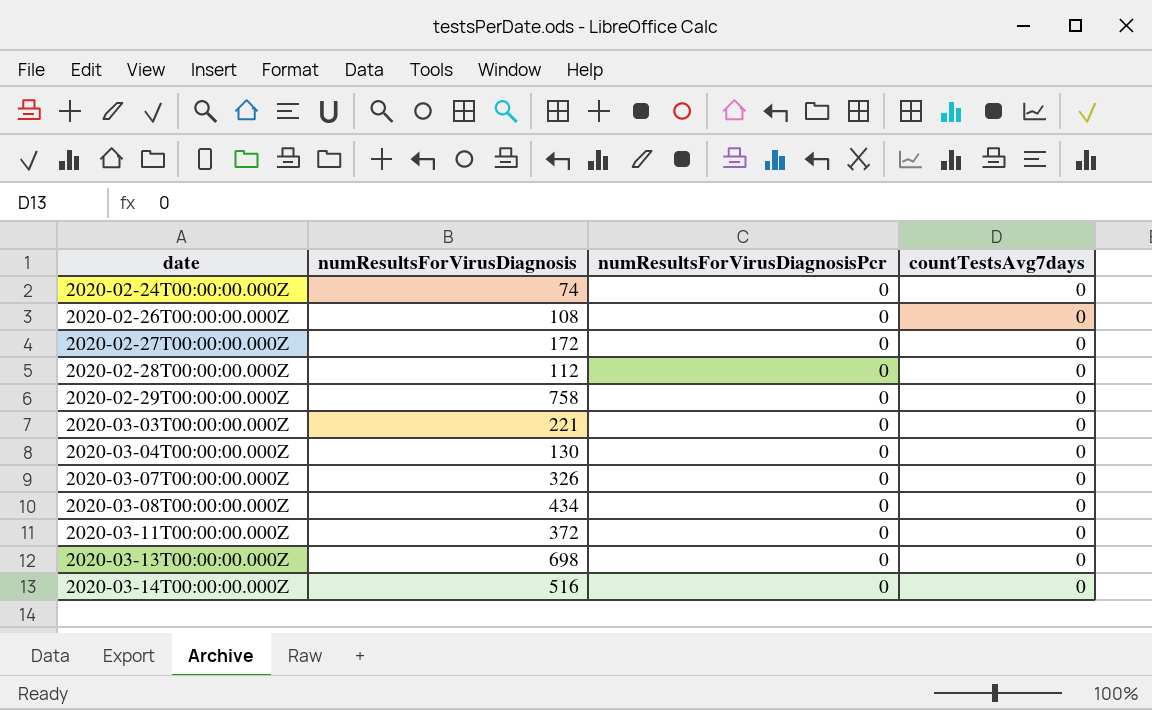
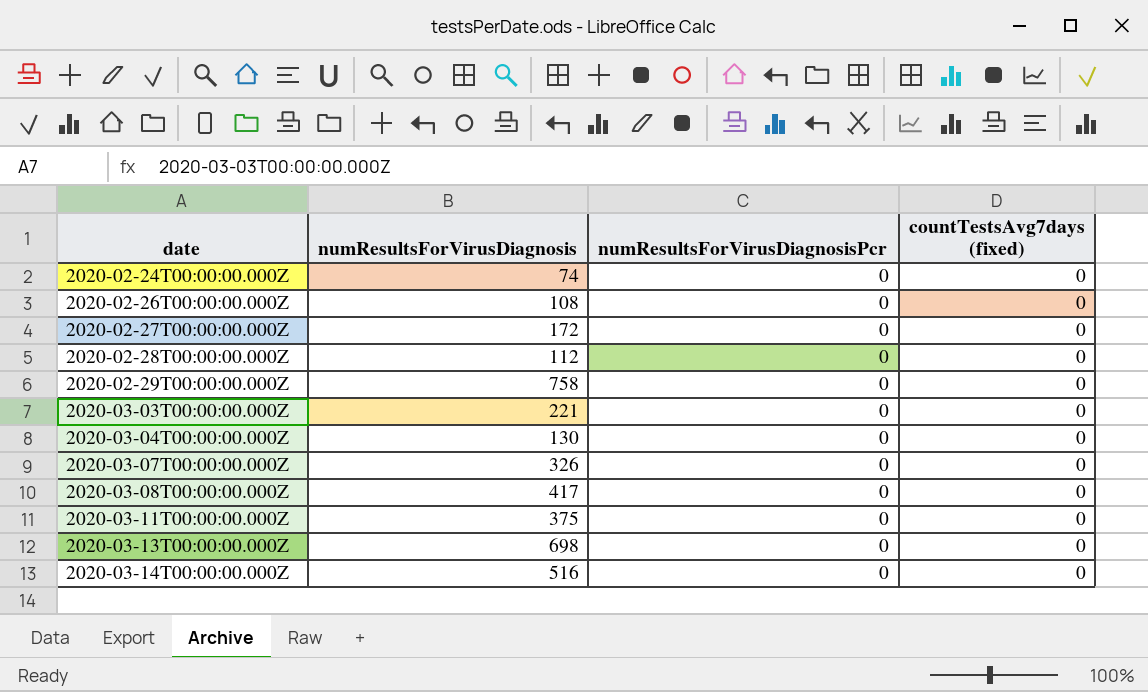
column name: countTestsAvg7days -> countTestsAvg7days (fixed)
2020-03-08T00:00:00.000Z | numResultsForVirusDiagnosis: 434 -> 417
2020-03-11T00:00:00.000Z | numResultsForVirusDiagnosis: 372 -> 375

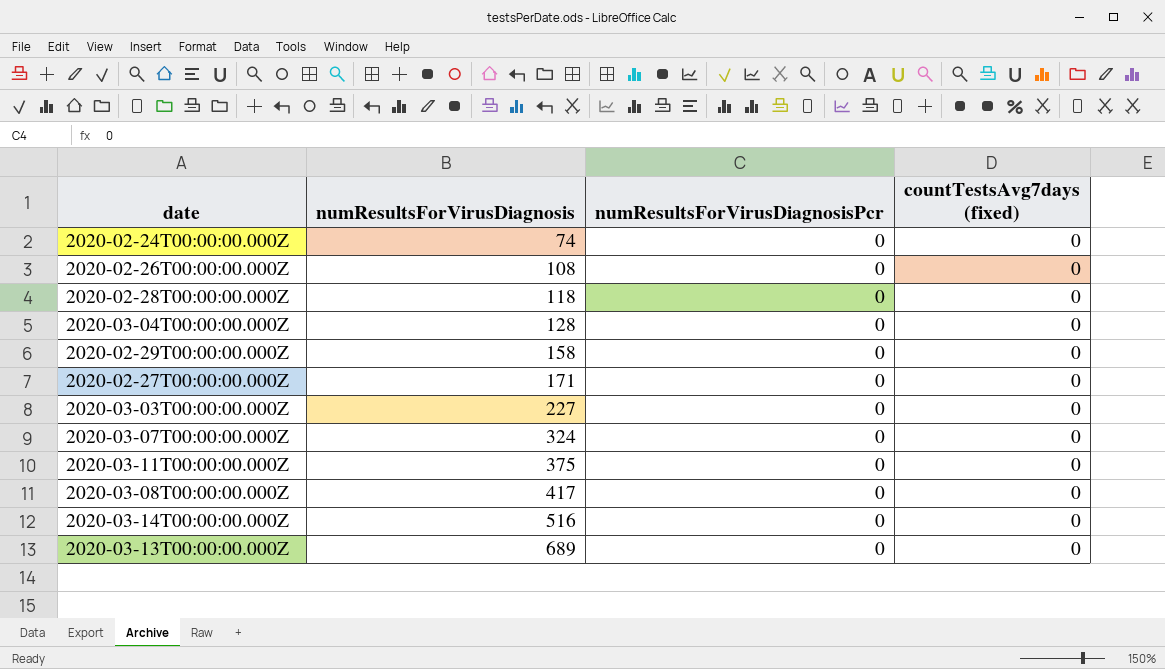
row order: date ascending -> numResultsForVirusDiagnosis ascending
2020-02-28T00:00:00.000Z | numResultsForVirusDiagnosis: 112 -> 118
2020-03-04T00:00:00.000Z | numResultsForVirusDiagnosis: 130 -> 128
2020-02-29T00:00:00.000Z | numResultsForVirusDiagnosis: 758 -> 158
2020-02-27T00:00:00.000Z | numResultsForVirusDiagnosis: 172 -> 171
2020-03-03T00:00:00.000Z | numResultsForVirusDiagnosis: 221 -> 227
2020-03-07T00:00:00.000Z | numResultsForVirusDiagnosis: 326 -> 324
2020-03-13T00:00:00.000Z | numResultsForVirusDiagnosis: 698 -> 689

